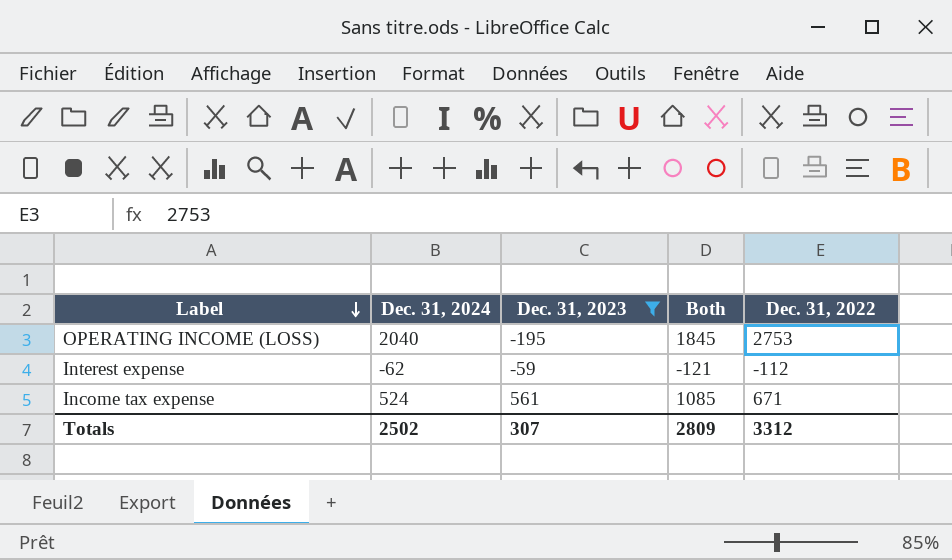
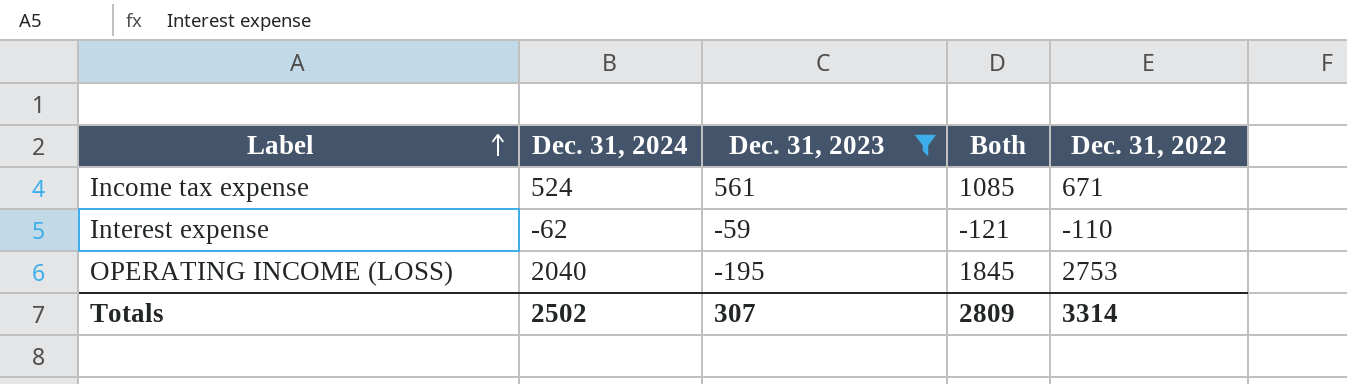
row order: Label descending -> Label ascending
Interest expense | Dec. 31, 2022: -112 -> -110
Totals | Dec. 31, 2022: 3312 -> 3314

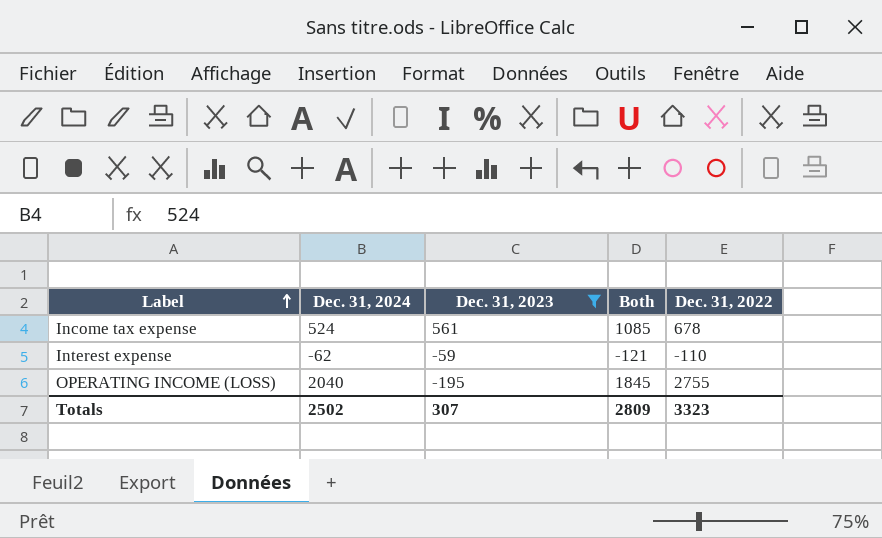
Income tax expense | Dec. 31, 2022: 671 -> 678
OPERATING INCOME (LOSS) | Dec. 31, 2022: 2753 -> 2755
Totals | Dec. 31, 2022: 3314 -> 3323

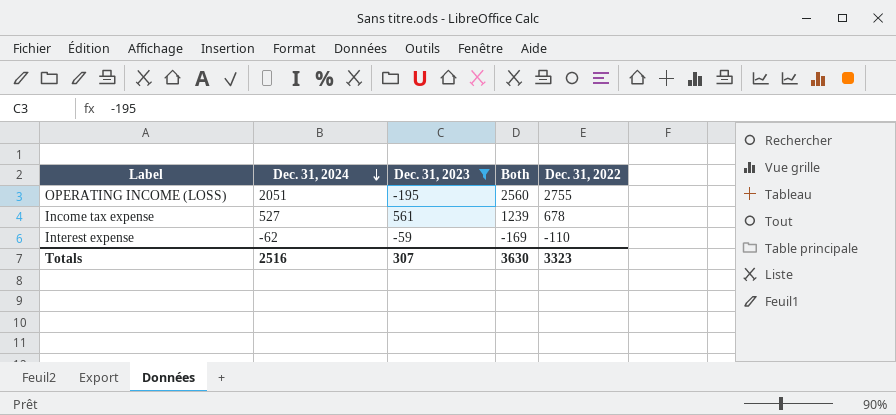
row order: Label ascending -> Dec. 31, 2024 descending
column Both | formula: [Dec. 31, 2024] + [Dec. 31, 2023] -> [Dec. 31, 2023] + [Dec. 31, 2022]
OPERATING INCOME (LOSS) | Dec. 31, 2024: 2040 -> 2051
Income tax expense | Dec. 31, 2024: 524 -> 527
Totals | Dec. 31, 2024: 2502 -> 2516
Totals | Both: 2809 -> 3630

